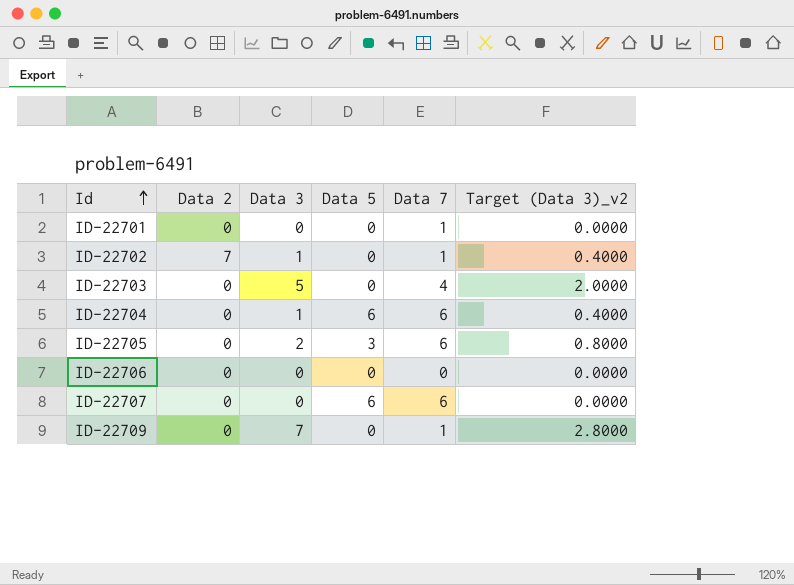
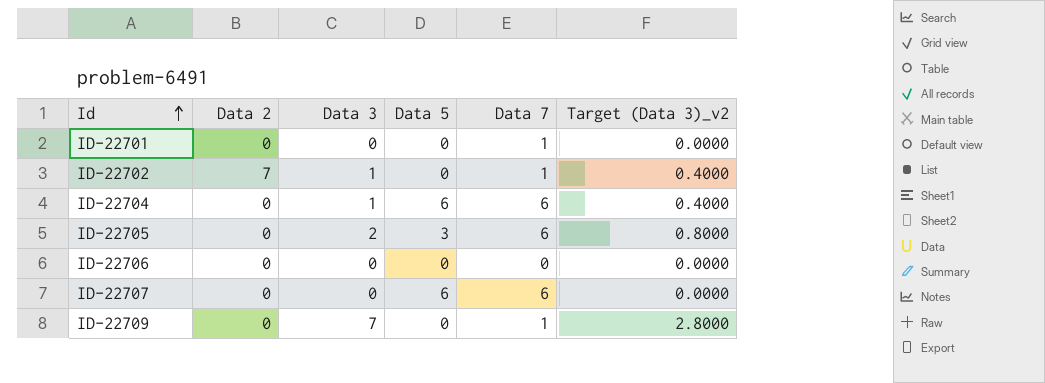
row ID-22703: 0 | 5 | 0 | 4 | 2.0000 -> none

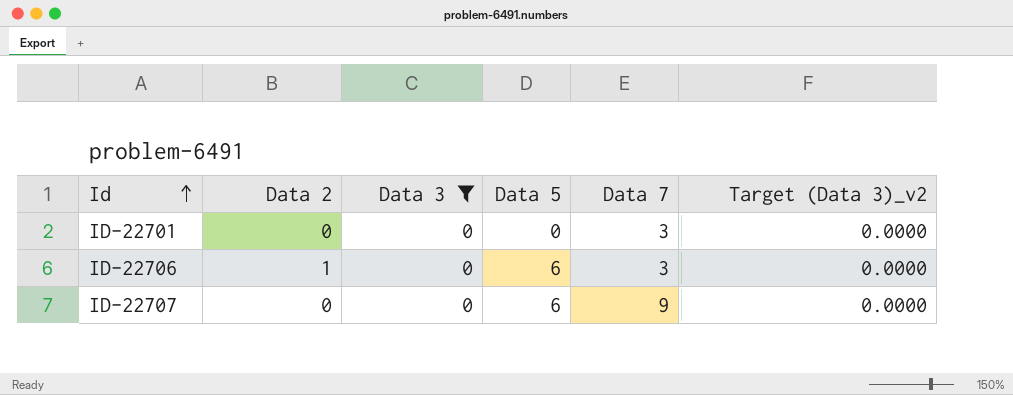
filter: none -> Data 3 = 0
ID-22701 | Data 7: 1 -> 3
ID-22706 | Data 2: 0 -> 1
ID-22706 | Data 5: 0 -> 6
ID-22706 | Data 7: 0 -> 3
ID-22707 | Data 7: 6 -> 9

